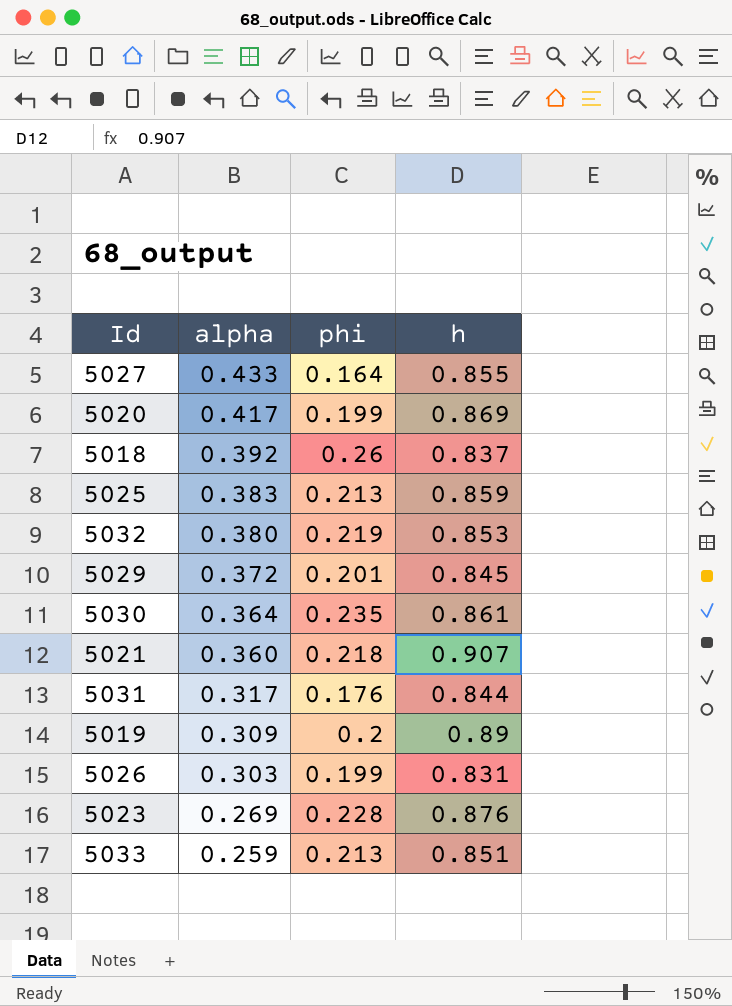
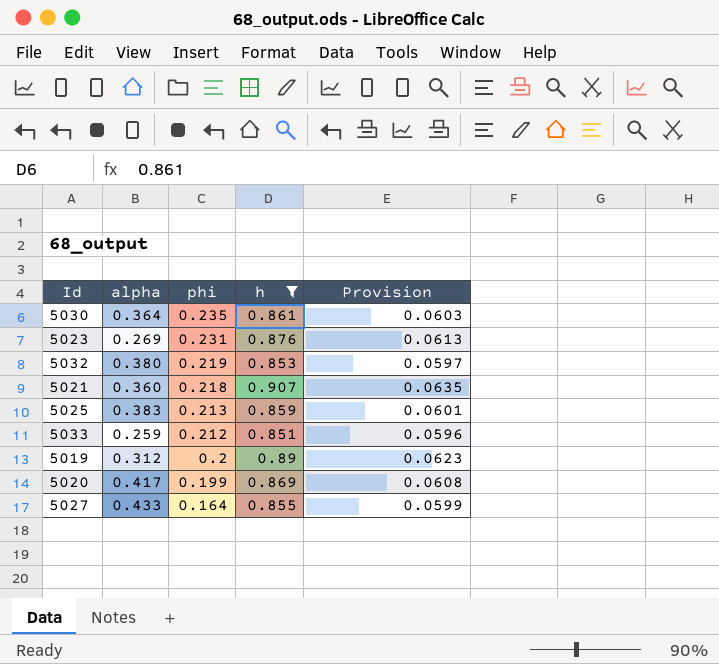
filter: none -> h >= 0.851
row order: alpha descending -> phi descending
column Provision | formula: none -> [h] * 0.07
5023 | phi: 0.228 -> 0.231
5033 | phi: 0.213 -> 0.212
5019 | alpha: 0.309 -> 0.312

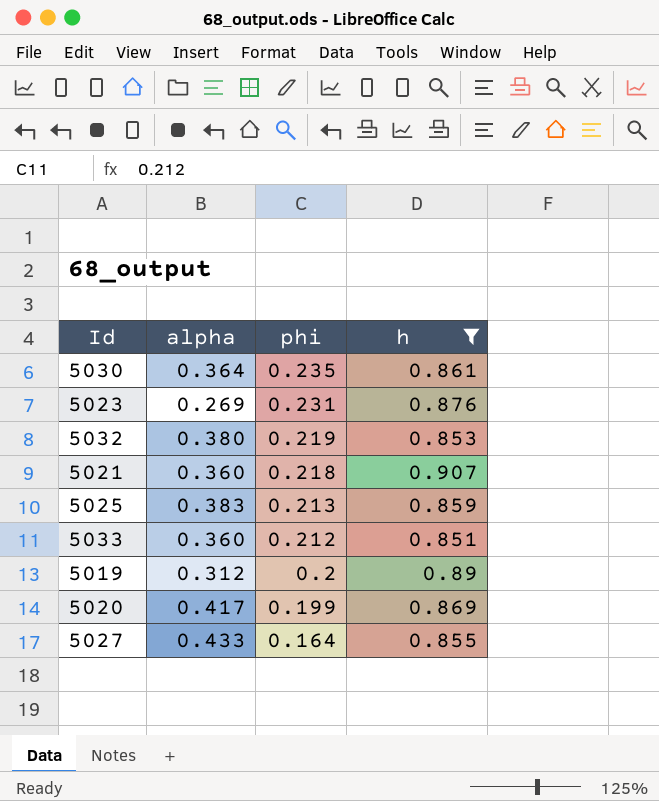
column Provision | formula: [h] * 0.07 -> none
5033 | alpha: 0.259 -> 0.360

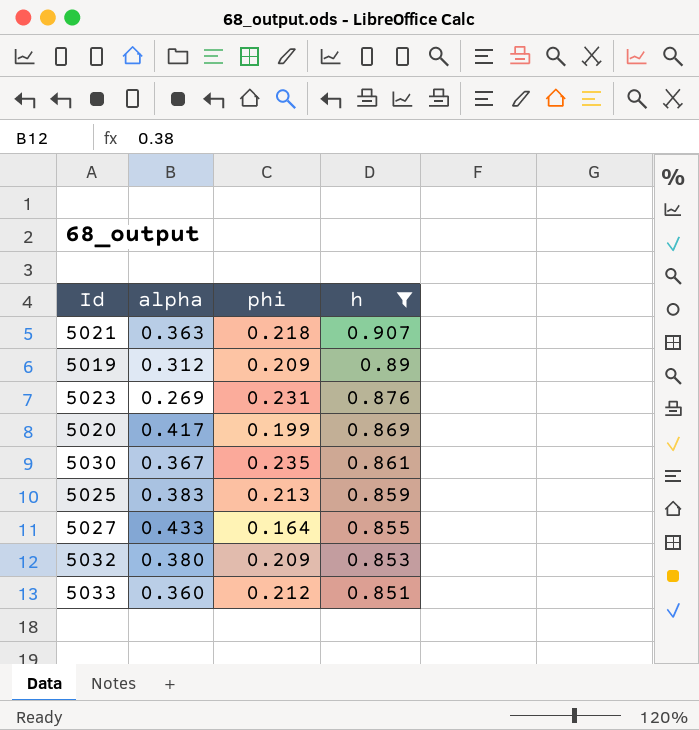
row order: phi descending -> h descending
5021 | alpha: 0.360 -> 0.363
5019 | phi: 0.2 -> 0.209
5030 | alpha: 0.364 -> 0.367
5032 | phi: 0.219 -> 0.209

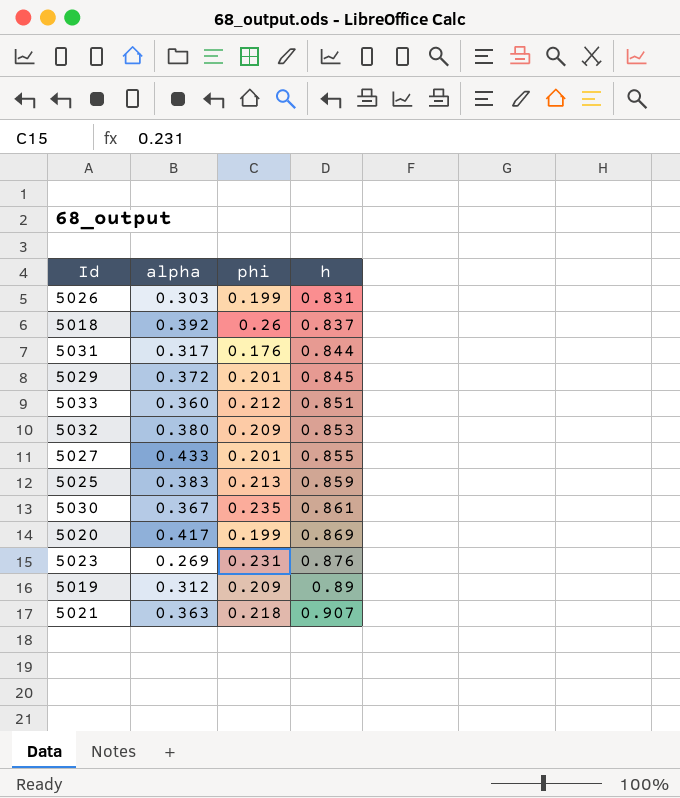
filter: h >= 0.851 -> none
row order: h descending -> h ascending
5027 | phi: 0.164 -> 0.201

